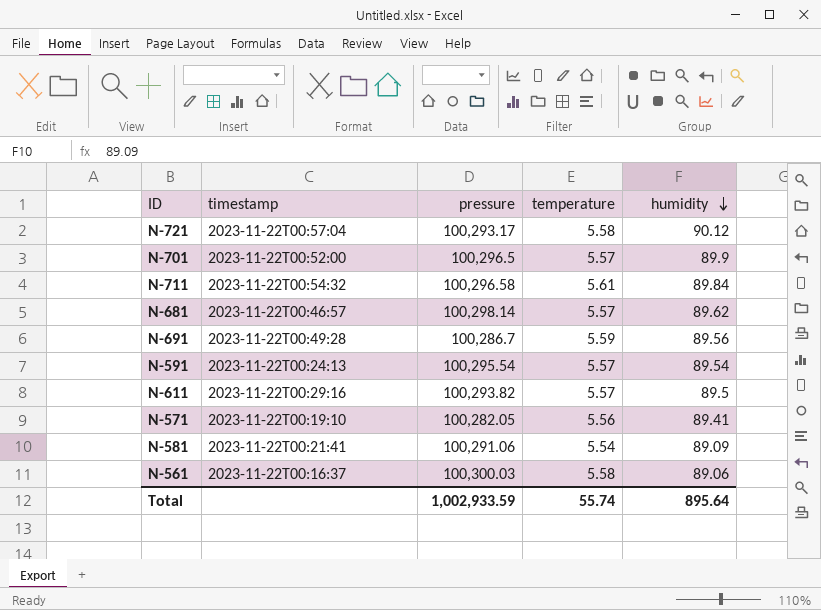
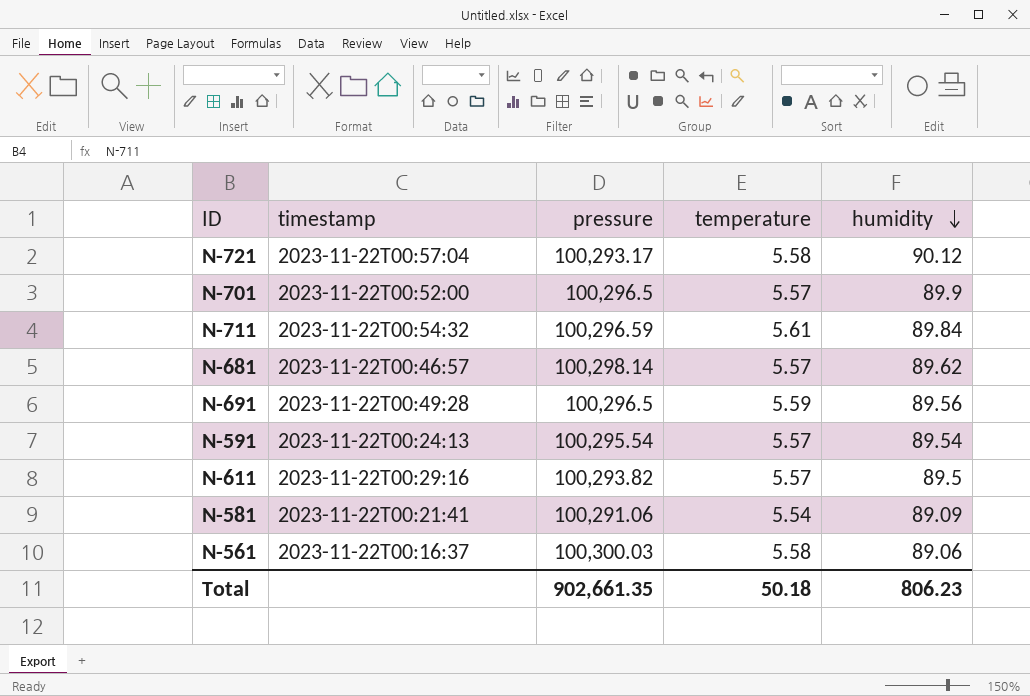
row N-571: 2023-11-22T00:19:10 | 100,282.05 | 5.56 | 89.41 -> none
N-711 | pressure: 100,296.58 -> 100,296.59
N-691 | pressure: 100,286.7 -> 100,296.5
Total | pressure: 1,002,933.59 -> 902,661.35
Total | temperature: 55.74 -> 50.18
Total | humidity: 895.64 -> 806.23

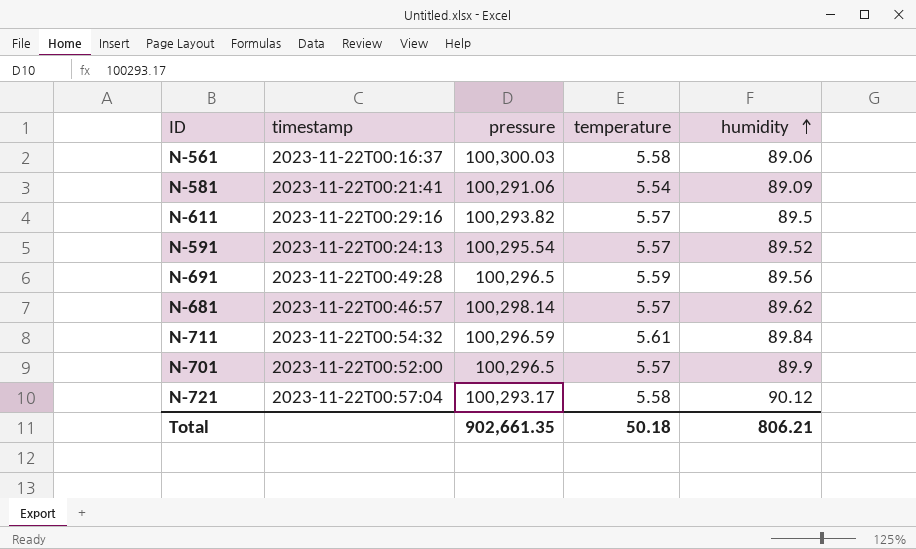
row order: humidity descending -> humidity ascending
N-591 | humidity: 89.54 -> 89.52
Total | humidity: 806.23 -> 806.21

